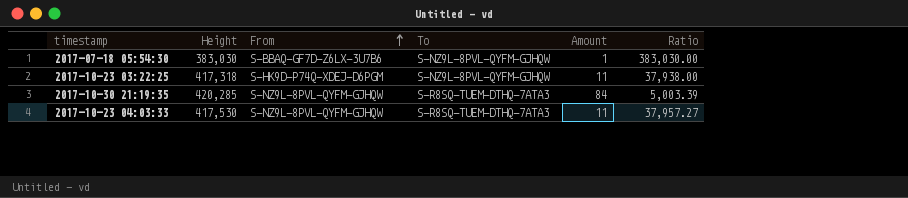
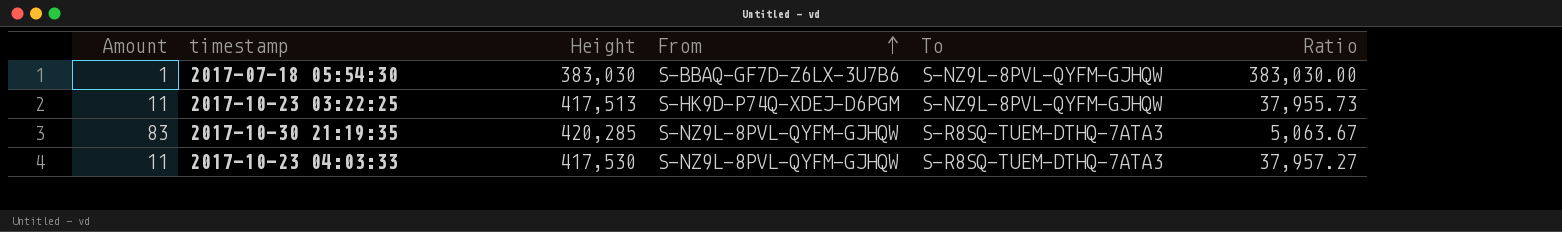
column Amount | position: 5 -> 1
2017-10-23 03:22:25 | Height: 417,318 -> 417,513
2017-10-23 03:22:25 | Ratio: 37,938.00 -> 37,955.73
2017-10-30 21:19:35 | Amount: 84 -> 83
2017-10-30 21:19:35 | Ratio: 5,003.39 -> 5,063.67

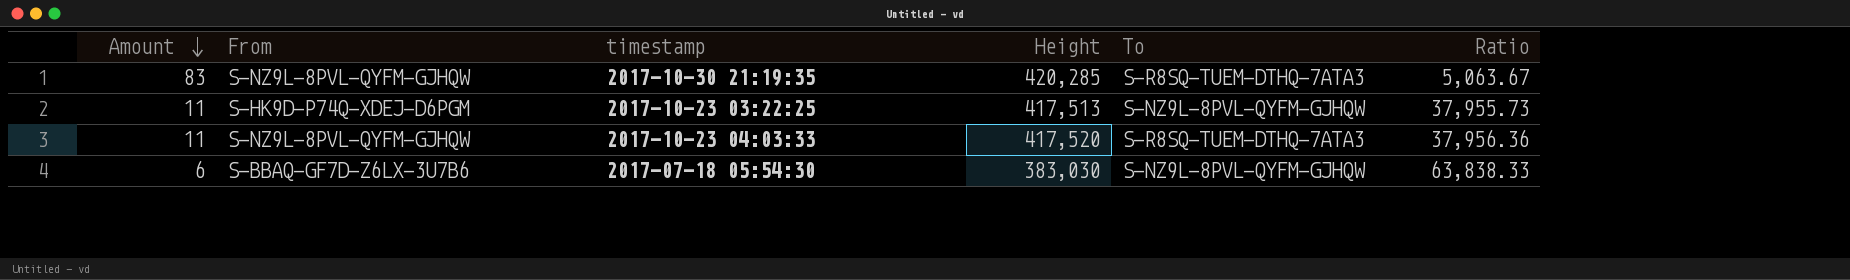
row order: From ascending -> Amount descending
column From | position: 4 -> 2
2017-10-23 04:03:33 | Height: 417,530 -> 417,520
2017-10-23 04:03:33 | Ratio: 37,957.27 -> 37,956.36
2017-07-18 05:54:30 | Amount: 1 -> 6
2017-07-18 05:54:30 | Ratio: 383,030.00 -> 63,838.33

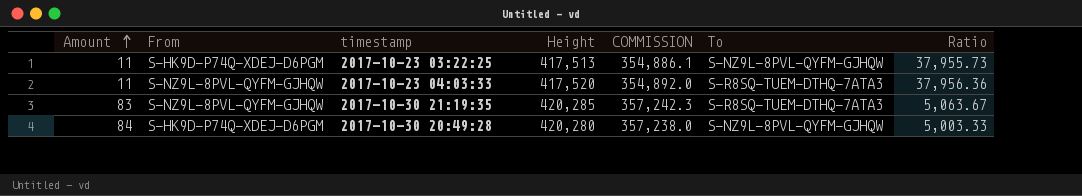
row order: Amount descending -> Amount ascending
column COMMISSION | formula: none -> [Height] * 0.85
row 2017-07-18 05:54:30: 6 | S-BBAQ-GF7D-Z6LX-3U7B6 | 383,030 | S-NZ9L-8PVL-QYFM-GJHQW | 63,838.33 -> none
row 2017-10-30 20:49:28: none -> 84 | S-HK9D-P74Q-XDEJ-D6PGM | 420,280 | 357,238.0 | S-NZ9L-8PVL-QYFM-GJHQW | 5,003.33

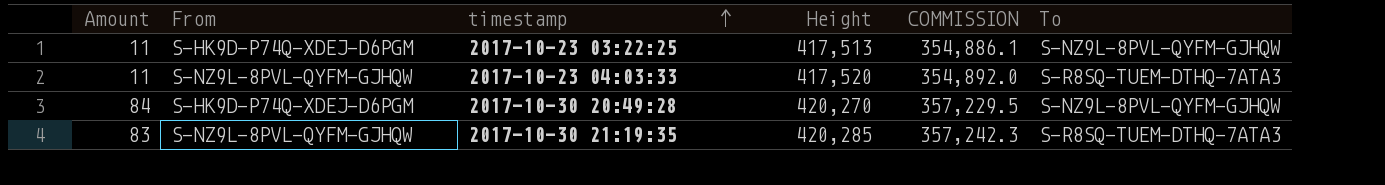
row order: Amount ascending -> timestamp ascending
column Ratio | formula: [Height] / [Amount] -> none
2017-10-30 20:49:28 | Height: 420,280 -> 420,270
2017-10-30 20:49:28 | COMMISSION: 357,238.0 -> 357,229.5

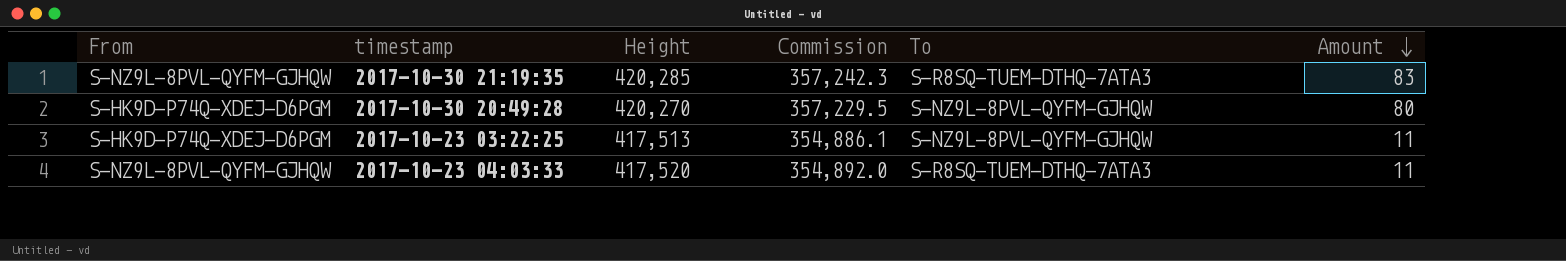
row order: timestamp ascending -> Amount descending
column name: COMMISSION -> Commission
column Amount | position: 1 -> 6
2017-10-30 20:49:28 | Amount: 84 -> 80

